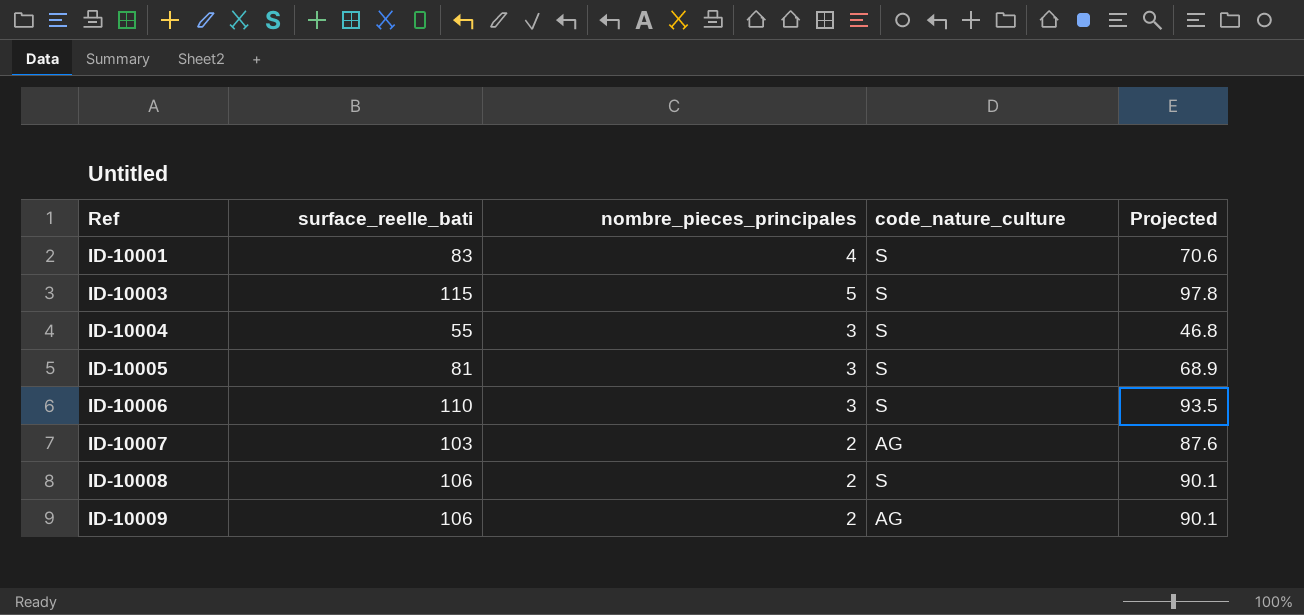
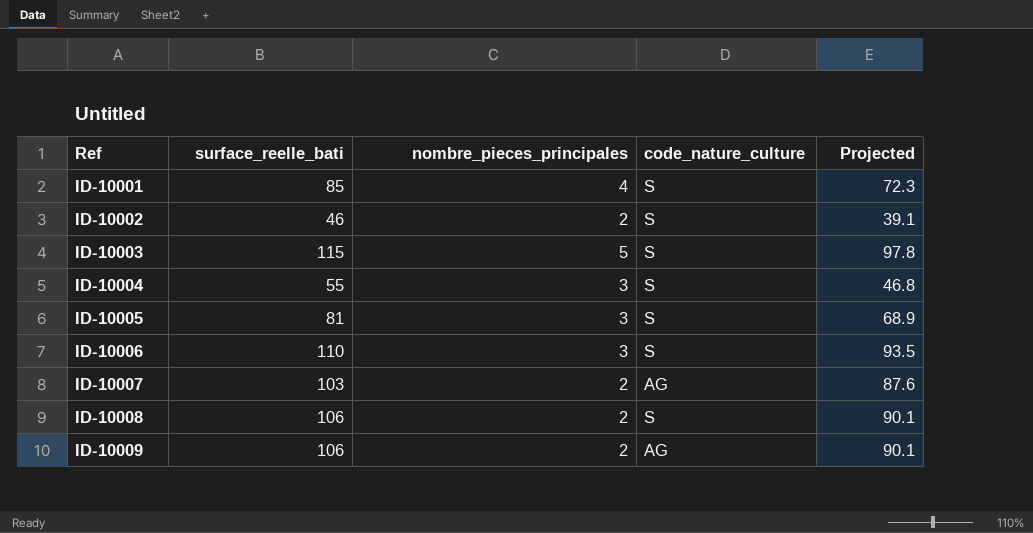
ID-10001 | surface_reelle_bati: 83 -> 85
ID-10001 | Projected: 70.6 -> 72.3
row ID-10002: none -> 46 | 2 | S | 39.1

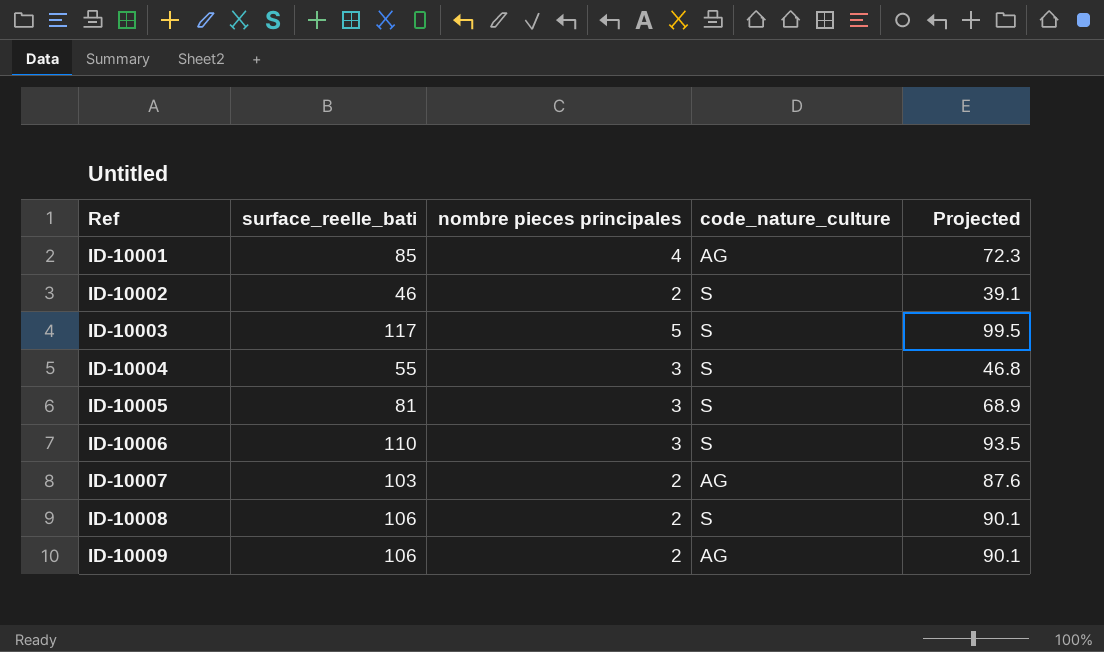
column name: nombre_pieces_principales -> nombre pieces principales
ID-10001 | code_nature_culture: S -> AG
ID-10003 | surface_reelle_bati: 115 -> 117
ID-10003 | Projected: 97.8 -> 99.5

